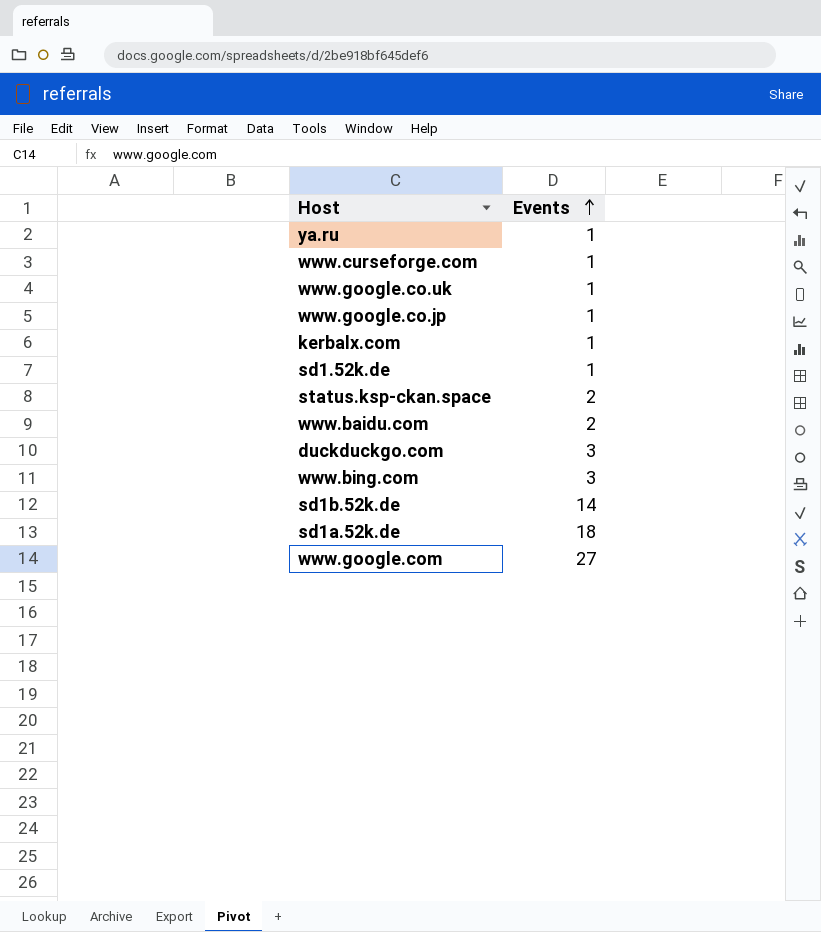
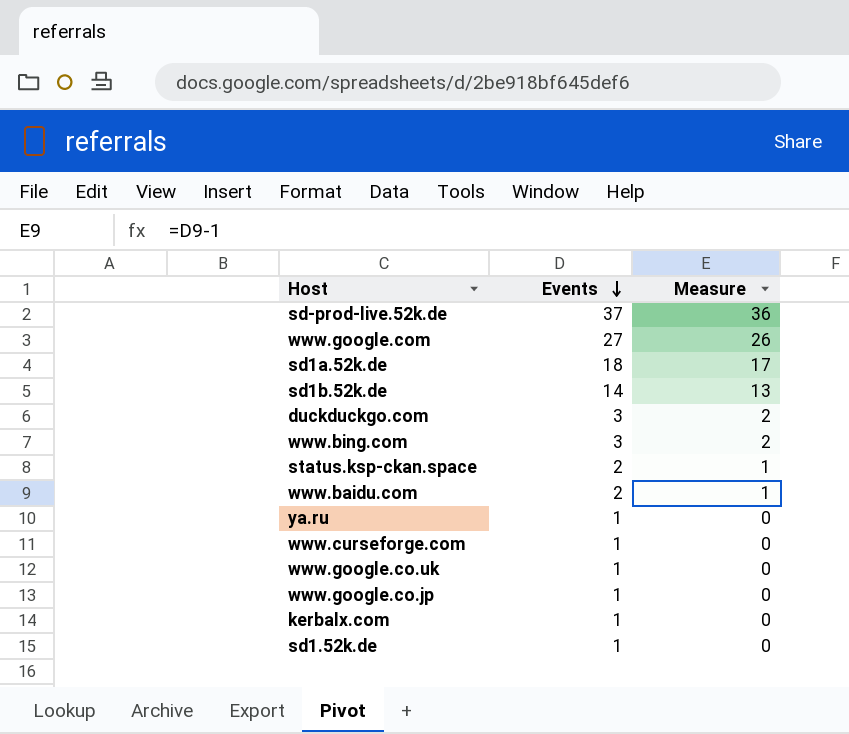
row order: Events ascending -> Events descending
column Measure | formula: none -> [Events] - 1
row sd-prod-live.52k.de: none -> 37 | 36

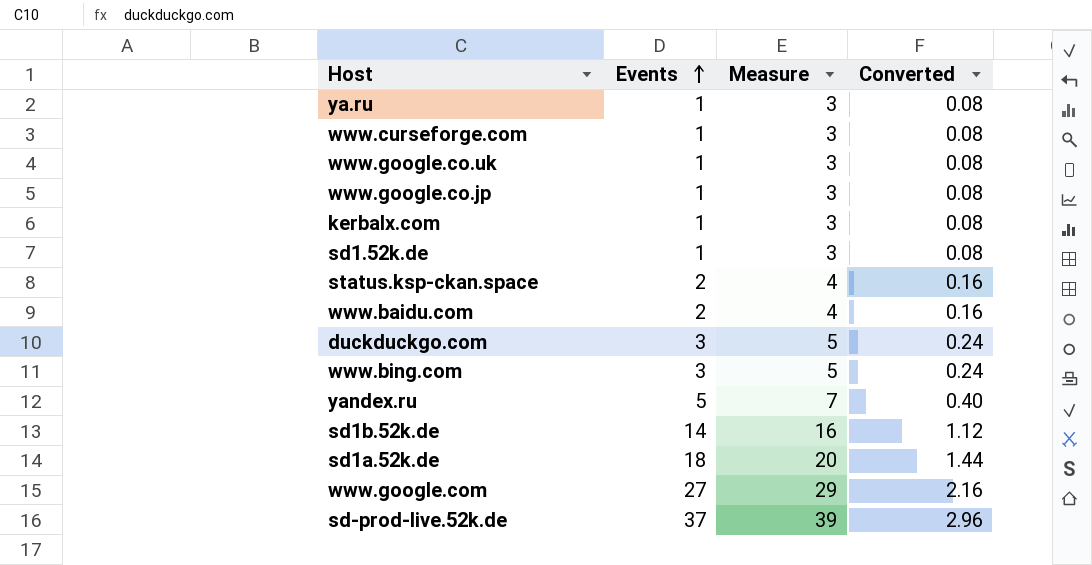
row order: Events descending -> Events ascending
column Measure | formula: [Events] - 1 -> [Events] + 2
column Converted | formula: none -> [Events] * 0.08
row yandex.ru: none -> 5 | 7 | 0.40

